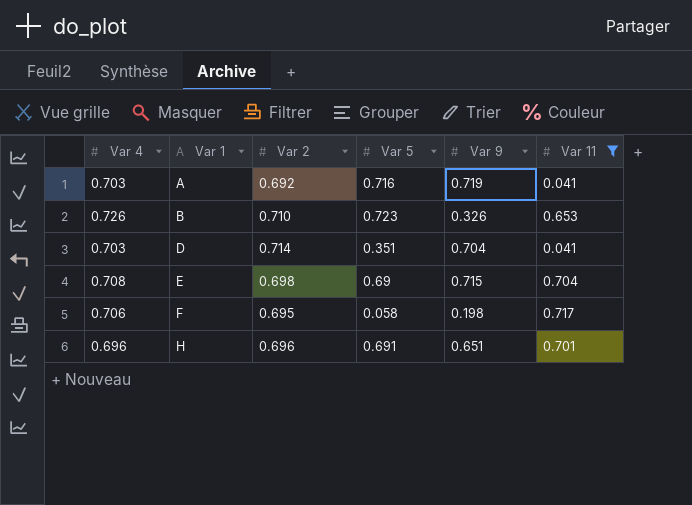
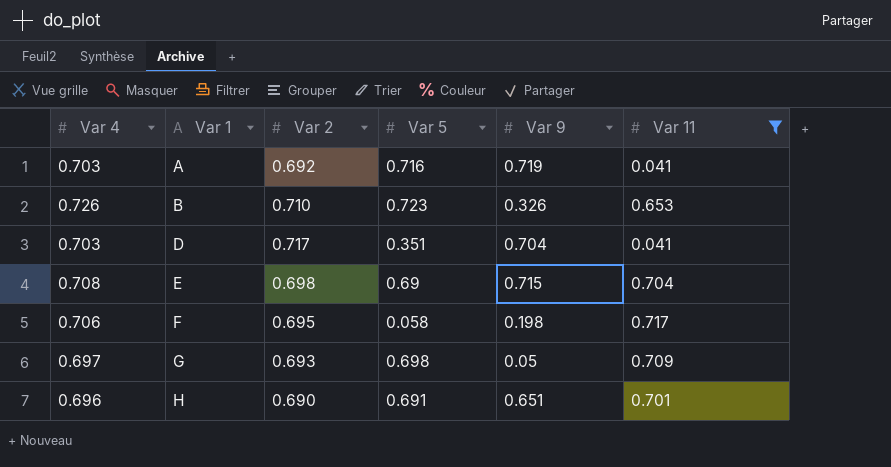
D | Var 2: 0.714 -> 0.717
row G: none -> 0.697 | 0.693 | 0.698 | 0.05 | 0.709
H | Var 2: 0.696 -> 0.690

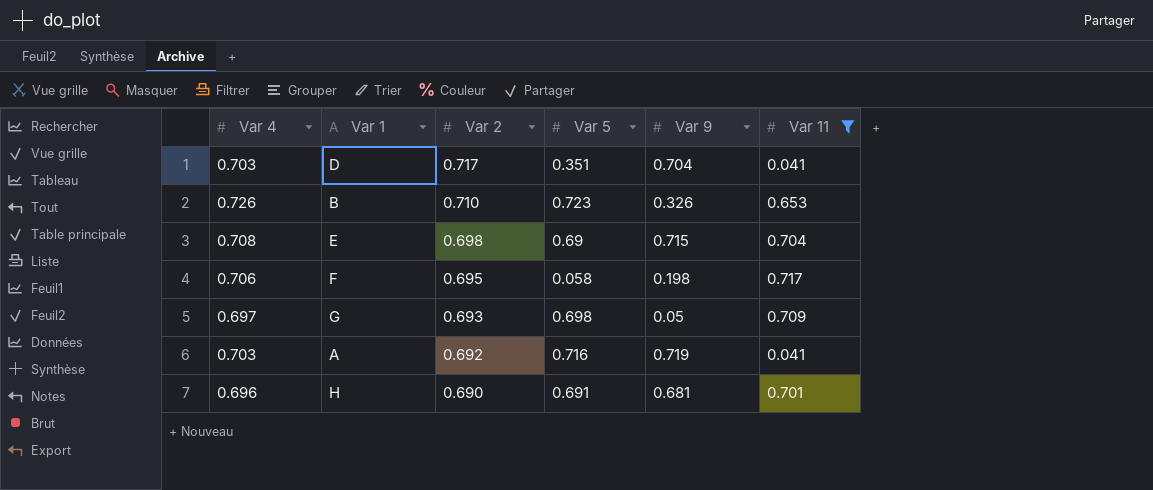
row order: Var 1 ascending -> Var 2 descending
H | Var 9: 0.651 -> 0.681

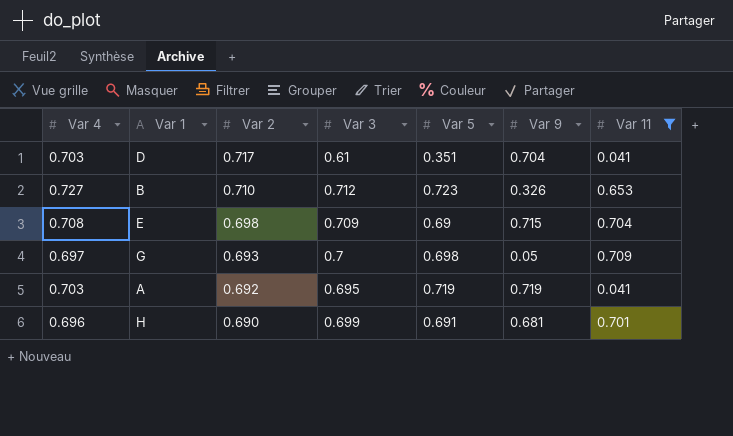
column Var 3 | position: none -> 4
row F: 0.706 | 0.695 | 0.058 | 0.198 | 0.717 -> none
B | Var 4: 0.726 -> 0.727
A | Var 5: 0.716 -> 0.719

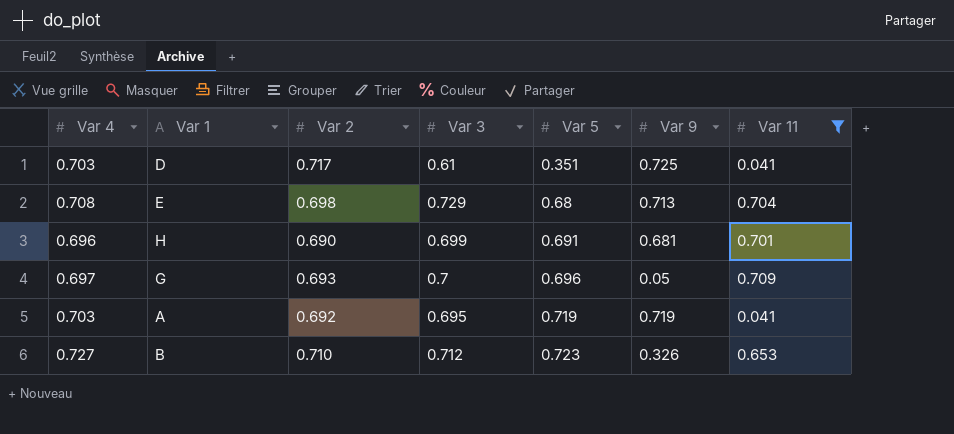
row order: Var 2 descending -> Var 5 ascending
D | Var 9: 0.704 -> 0.725
E | Var 3: 0.709 -> 0.729
E | Var 5: 0.69 -> 0.68
E | Var 9: 0.715 -> 0.713
G | Var 5: 0.698 -> 0.696

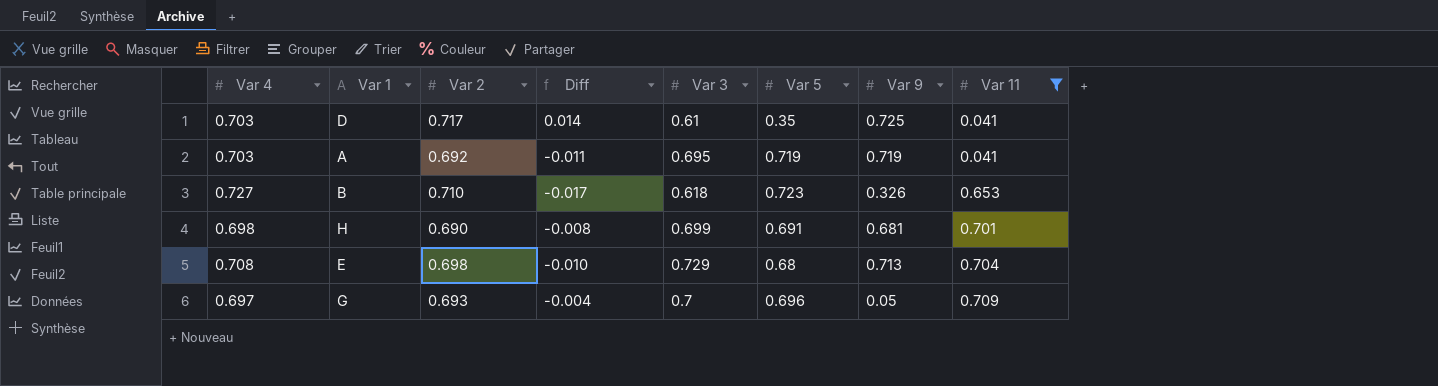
row order: Var 5 ascending -> Var 11 ascending
column Diff | formula: none -> [Var 2] - [Var 4]
D | Var 5: 0.351 -> 0.35
B | Var 3: 0.712 -> 0.618
H | Var 4: 0.696 -> 0.698

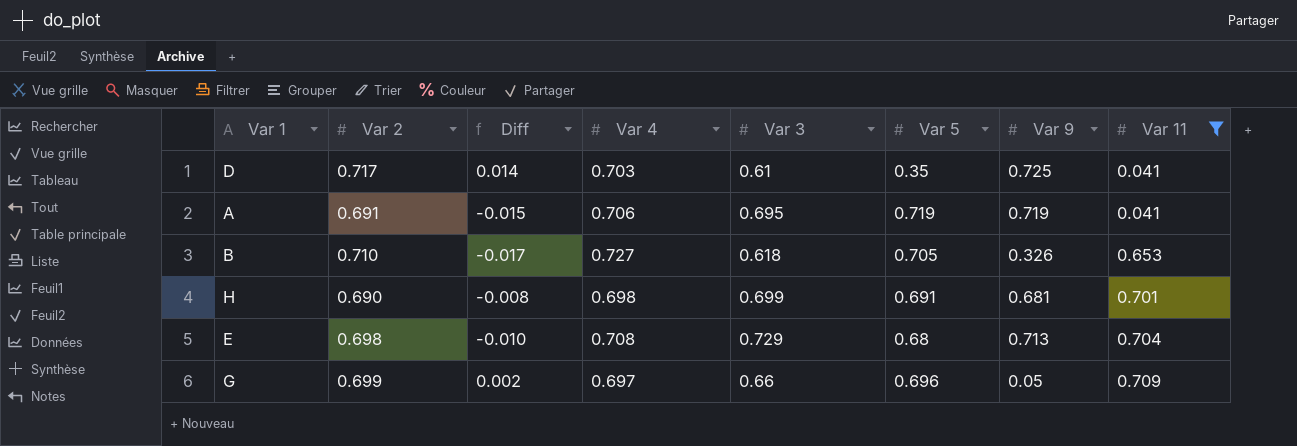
column Var 4 | position: 1 -> 4
A | Var 2: 0.692 -> 0.691
A | Diff: -0.011 -> -0.015
A | Var 4: 0.703 -> 0.706
B | Var 5: 0.723 -> 0.705
G | Var 2: 0.693 -> 0.699
G | Diff: -0.004 -> 0.002
G | Var 3: 0.7 -> 0.66

